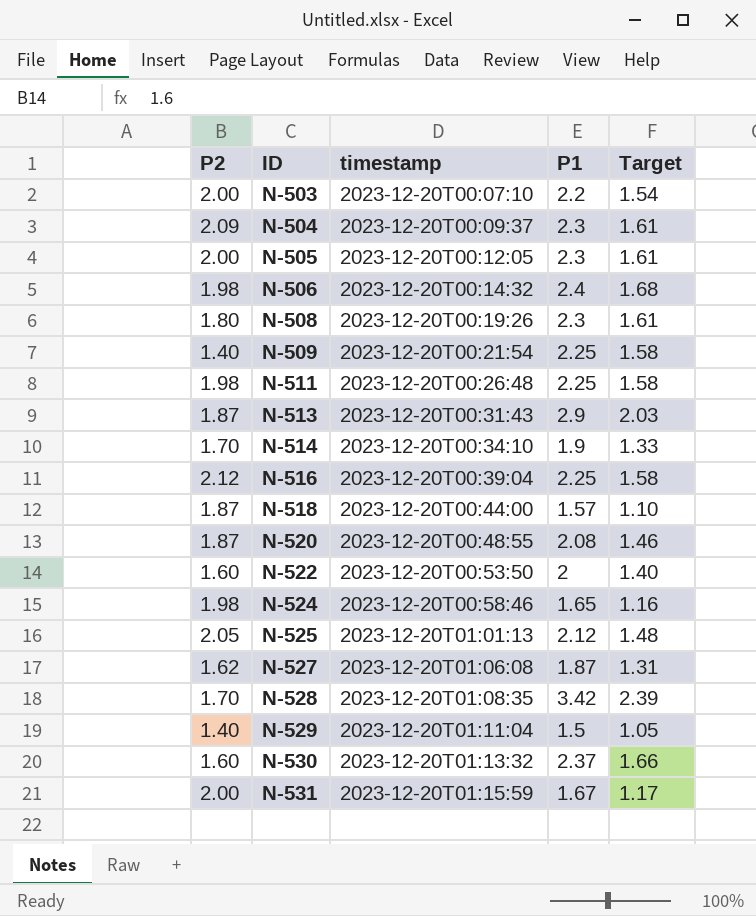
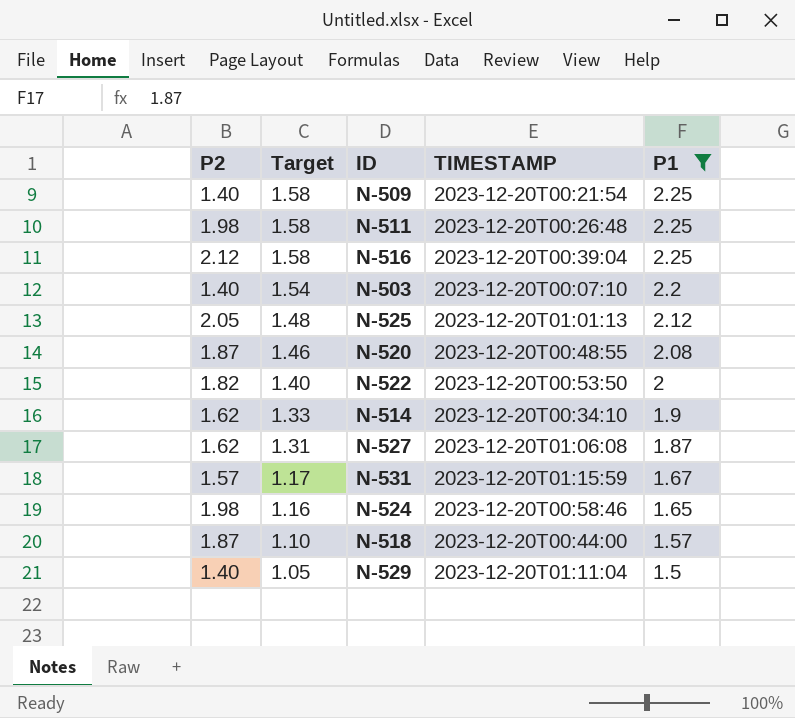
filter: none -> P1 <= 2.25
row order: ID ascending -> Target descending
column Target | position: 5 -> 2
column name: timestamp -> TIMESTAMP
N-503 | P2: 2.00 -> 1.40
N-522 | P2: 1.60 -> 1.82
N-514 | P2: 1.70 -> 1.62
N-531 | P2: 2.00 -> 1.57

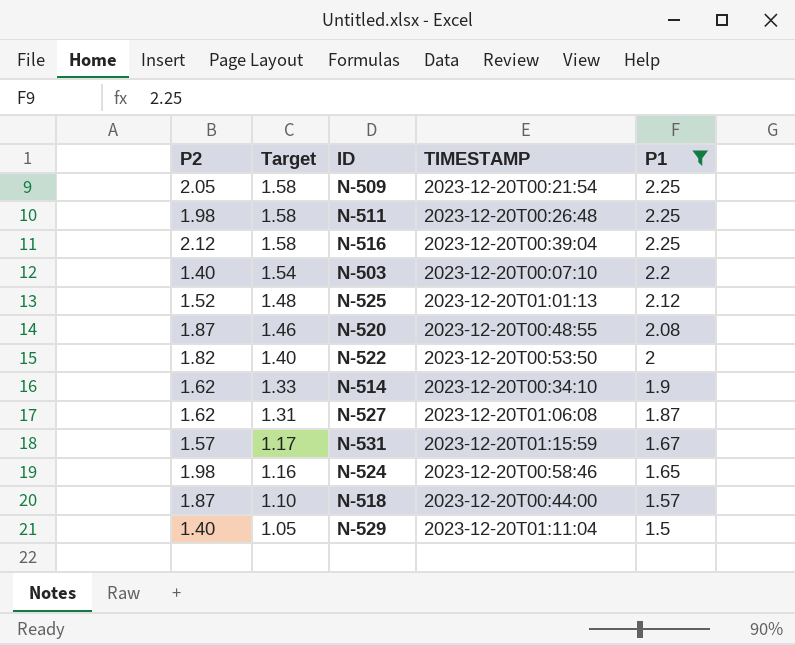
N-509 | P2: 1.40 -> 2.05
N-525 | P2: 2.05 -> 1.52

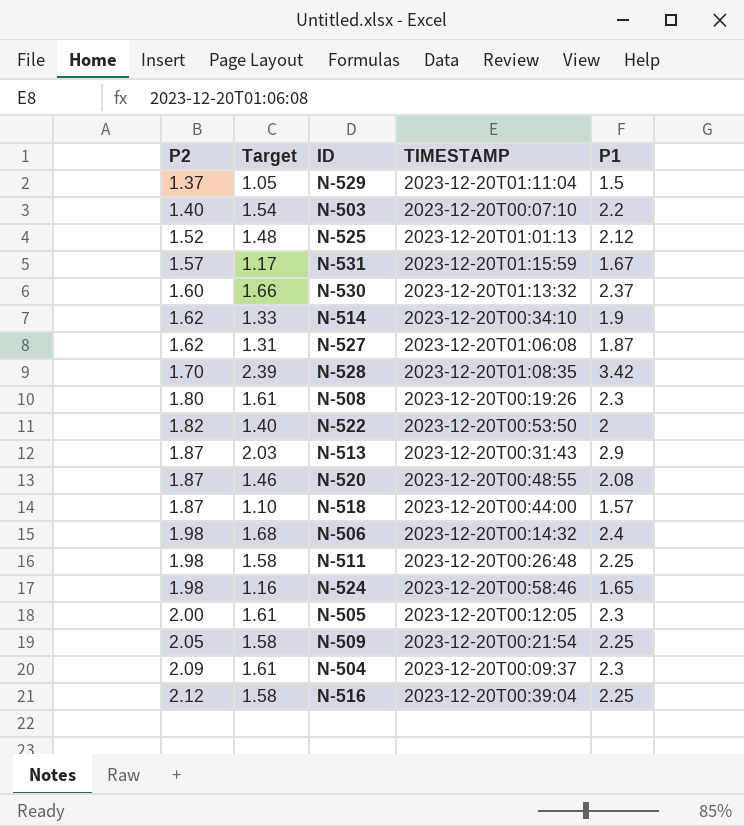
filter: P1 <= 2.25 -> none
row order: Target descending -> P2 ascending
N-529 | P2: 1.40 -> 1.37

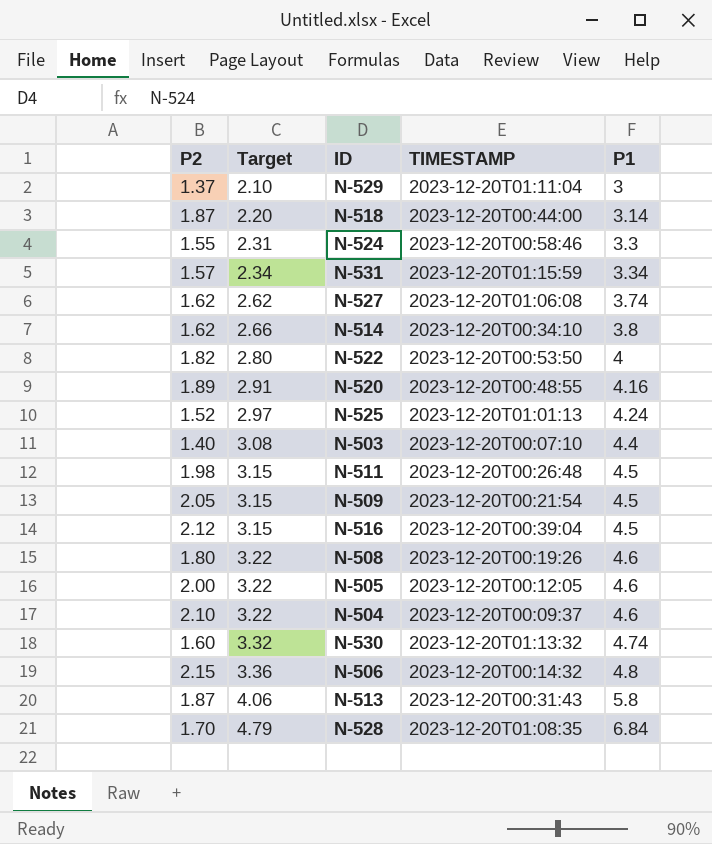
row order: P2 ascending -> Target ascending
N-529 | Target: 1.05 -> 2.10
N-529 | P1: 1.5 -> 3
N-518 | Target: 1.10 -> 2.20
N-518 | P1: 1.57 -> 3.14
N-524 | P2: 1.98 -> 1.55
N-524 | Target: 1.16 -> 2.31
N-524 | P1: 1.65 -> 3.3
N-531 | Target: 1.17 -> 2.34
N-531 | P1: 1.67 -> 3.34
N-527 | Target: 1.31 -> 2.62
N-527 | P1: 1.87 -> 3.74
N-514 | Target: 1.33 -> 2.66
N-514 | P1: 1.9 -> 3.8
N-522 | Target: 1.40 -> 2.80
N-522 | P1: 2 -> 4
N-520 | P2: 1.87 -> 1.89
N-520 | Target: 1.46 -> 2.91
N-520 | P1: 2.08 -> 4.16
N-525 | Target: 1.48 -> 2.97
N-525 | P1: 2.12 -> 4.24
N-503 | Target: 1.54 -> 3.08
N-503 | P1: 2.2 -> 4.4
N-511 | Target: 1.58 -> 3.15
N-511 | P1: 2.25 -> 4.5
N-509 | Target: 1.58 -> 3.15
N-509 | P1: 2.25 -> 4.5
N-516 | Target: 1.58 -> 3.15
N-516 | P1: 2.25 -> 4.5
N-508 | Target: 1.61 -> 3.22
N-508 | P1: 2.3 -> 4.6
N-505 | Target: 1.61 -> 3.22
N-505 | P1: 2.3 -> 4.6
N-504 | P2: 2.09 -> 2.10
N-504 | Target: 1.61 -> 3.22
N-504 | P1: 2.3 -> 4.6
N-530 | Target: 1.66 -> 3.32
N-530 | P1: 2.37 -> 4.74
N-506 | P2: 1.98 -> 2.15
N-506 | Target: 1.68 -> 3.36
N-506 | P1: 2.4 -> 4.8
N-513 | Target: 2.03 -> 4.06
N-513 | P1: 2.9 -> 5.8
N-528 | Target: 2.39 -> 4.79
N-528 | P1: 3.42 -> 6.84

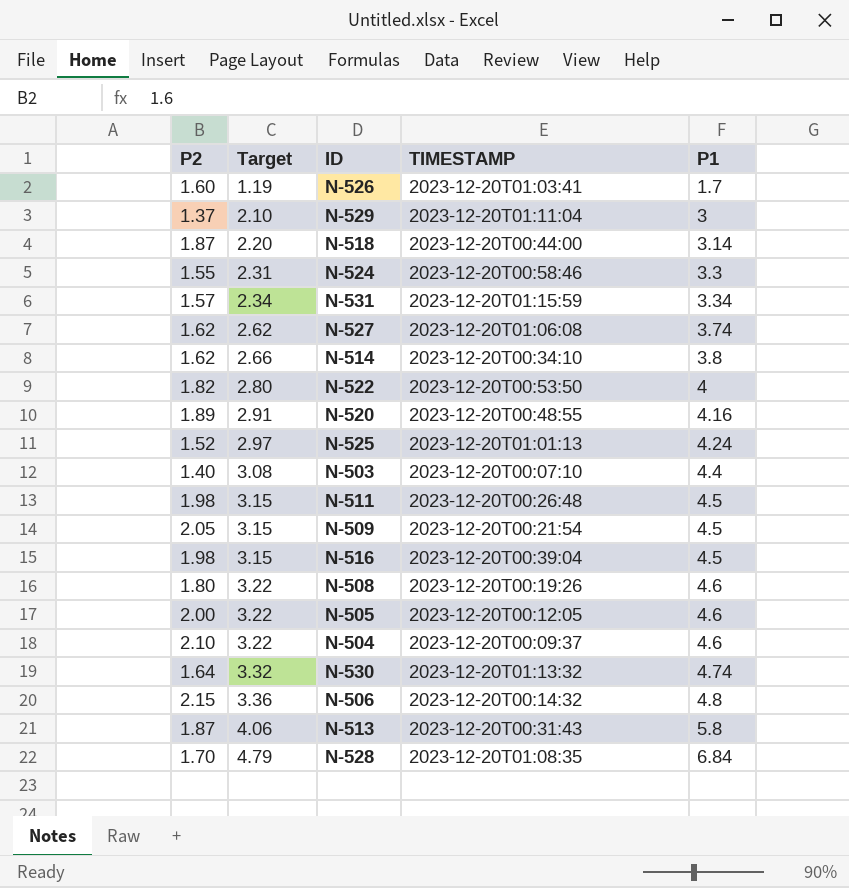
row N-526: none -> 1.60 | 1.19 | 2023-12-20T01:03:41 | 1.7
N-516 | P2: 2.12 -> 1.98
N-530 | P2: 1.60 -> 1.64

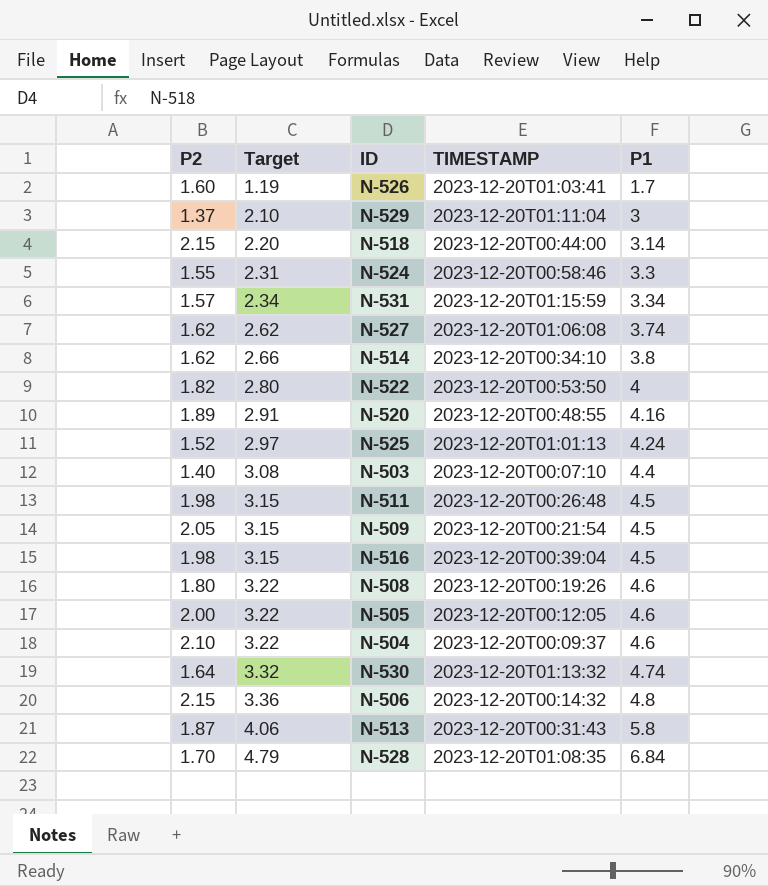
N-518 | P2: 1.87 -> 2.15

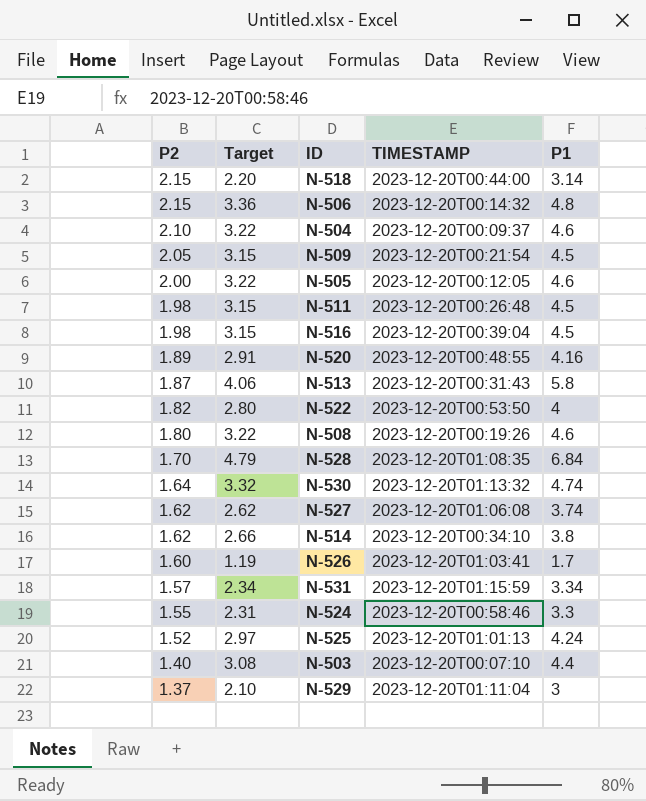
row order: Target ascending -> P2 descending

